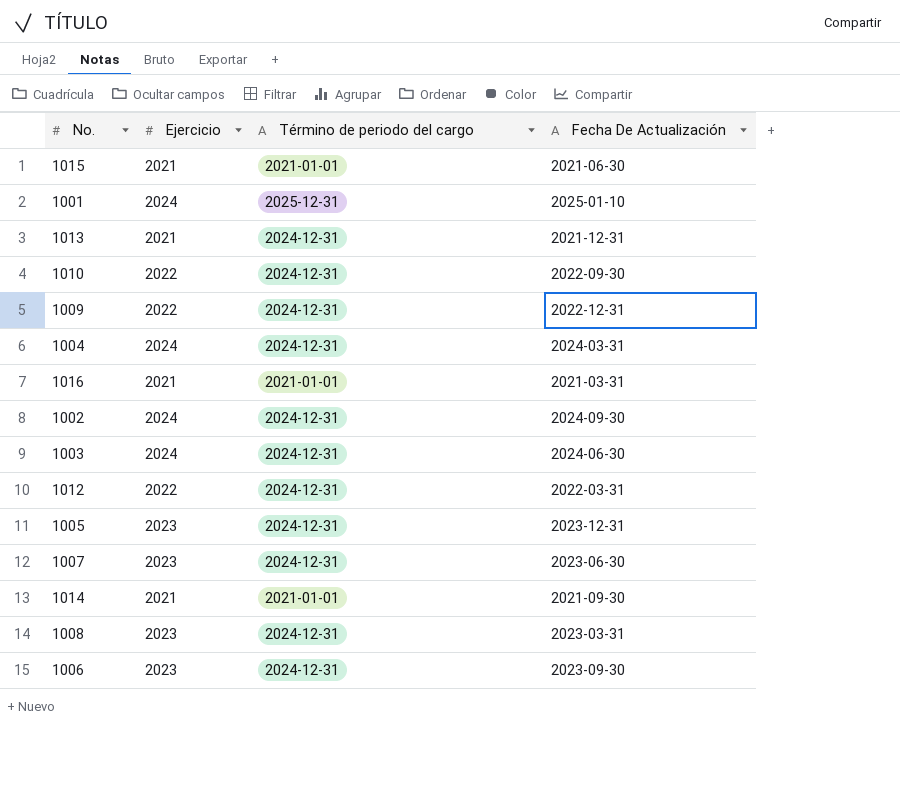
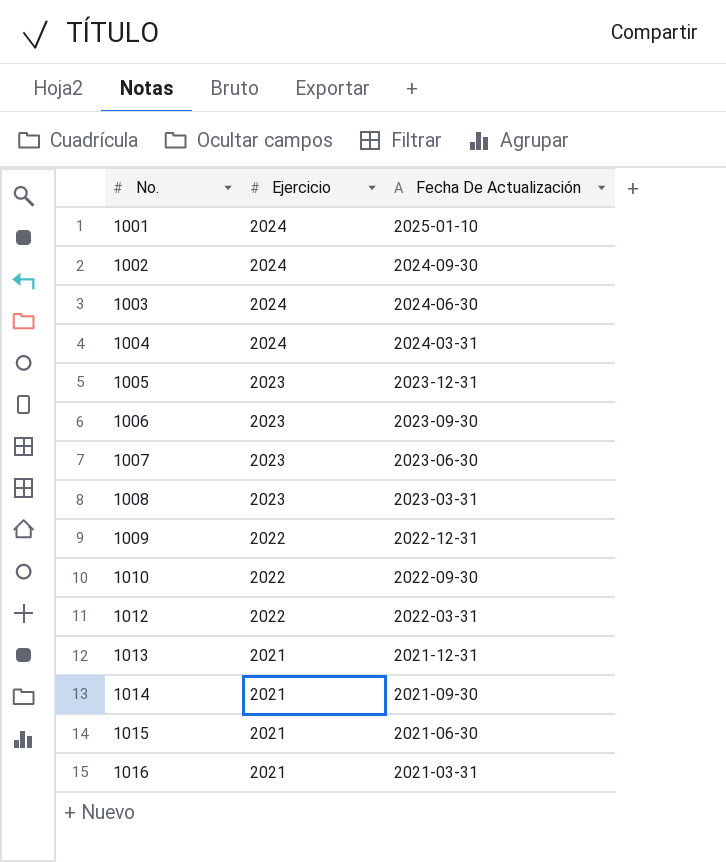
row order: none -> No. ascending
column Término de periodo del cargo | position: 3 -> none

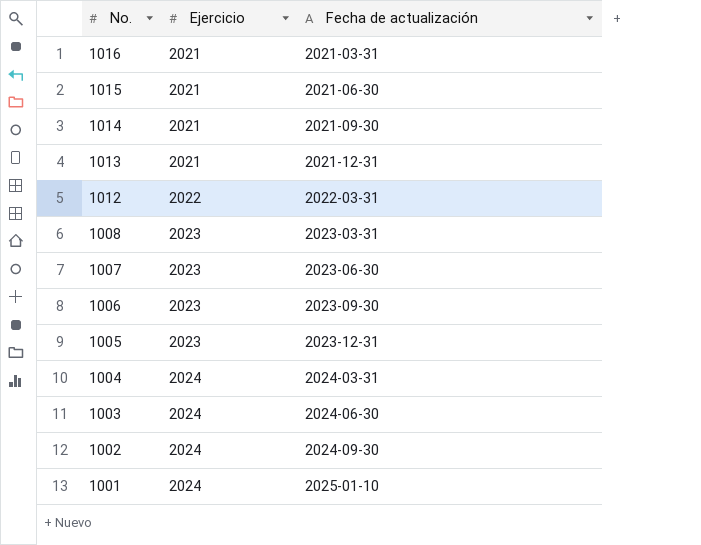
row order: No. ascending -> No. descending
column name: Fecha De Actualización -> Fecha de actualización
row 1009: 2022 | 2022-12-31 -> none
row 1010: 2022 | 2022-09-30 -> none

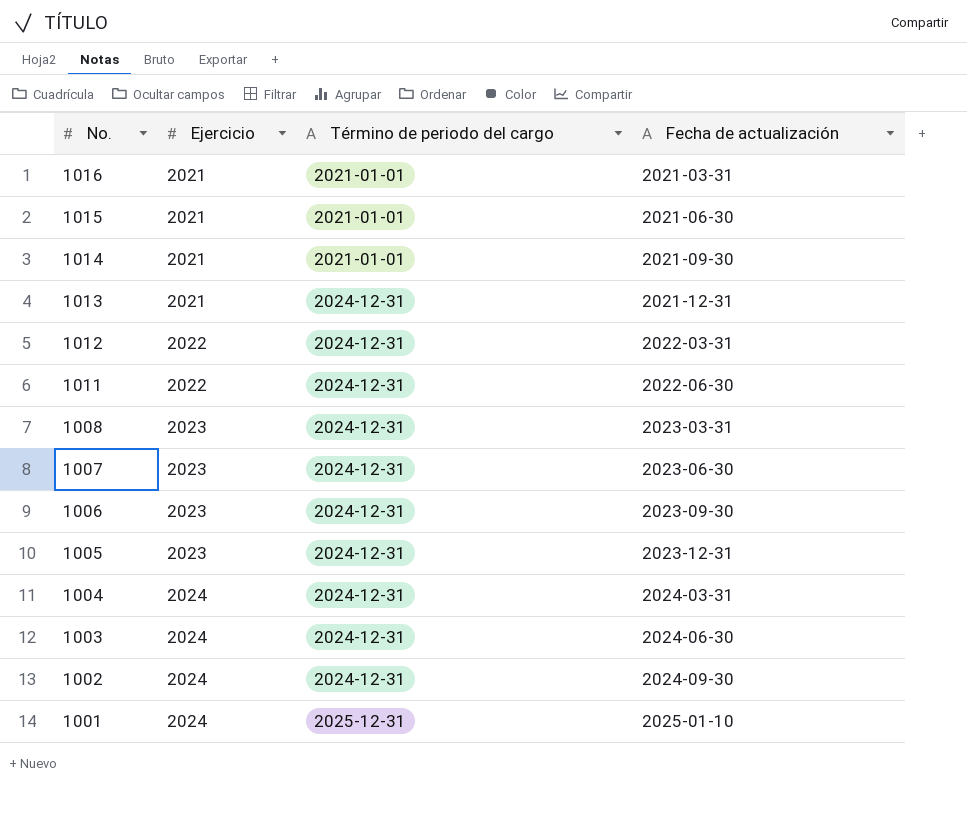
column Término de periodo del cargo | position: none -> 3
row 1011: none -> 2022 | 2024-12-31 | 2022-06-30

